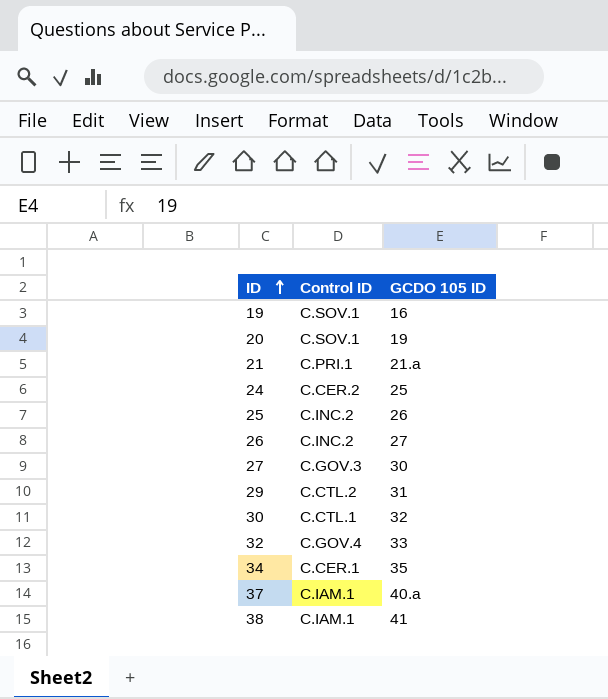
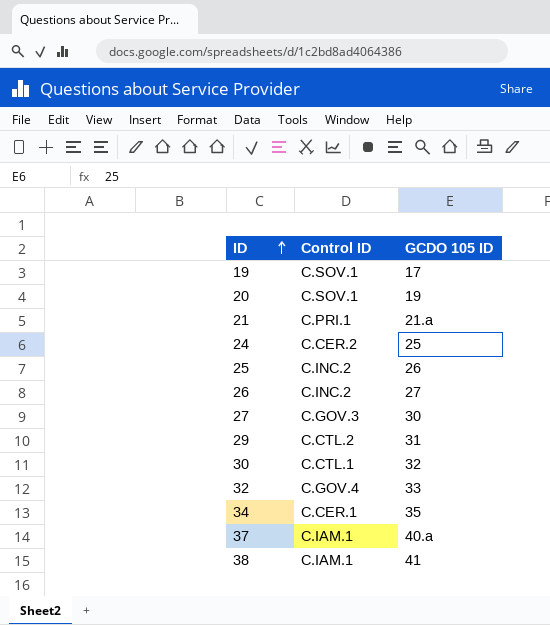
19 | GCDO 105 ID: 16 -> 17

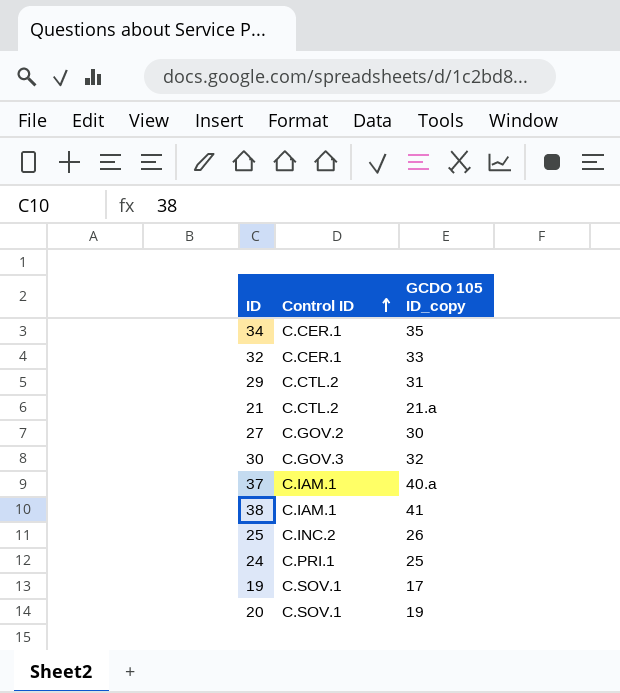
row order: ID ascending -> Control ID ascending
column name: GCDO 105 ID -> GCDO 105 ID_copy
row 26: C.INC.2 | 27 -> none
32 | Control ID: C.GOV.4 -> C.CER.1
21 | Control ID: C.PRI.1 -> C.CTL.2
27 | Control ID: C.GOV.3 -> C.GOV.2
30 | Control ID: C.CTL.1 -> C.GOV.3
24 | Control ID: C.CER.2 -> C.PRI.1

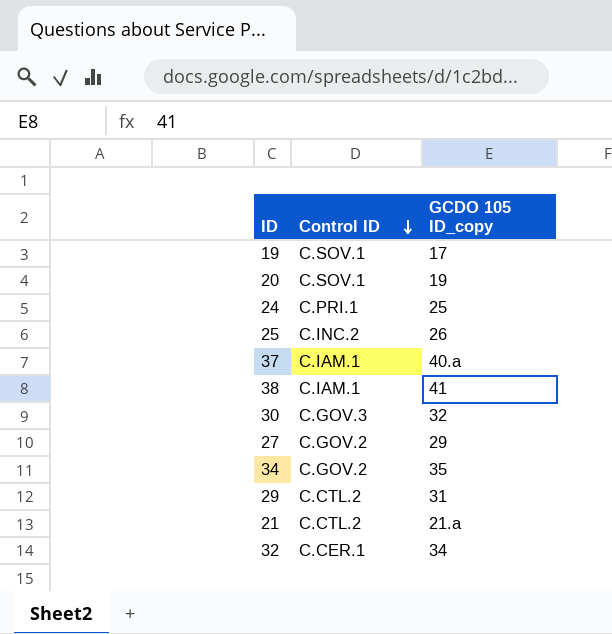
row order: Control ID ascending -> Control ID descending
27 | GCDO 105 ID_copy: 30 -> 29
34 | Control ID: C.CER.1 -> C.GOV.2
32 | GCDO 105 ID_copy: 33 -> 34

